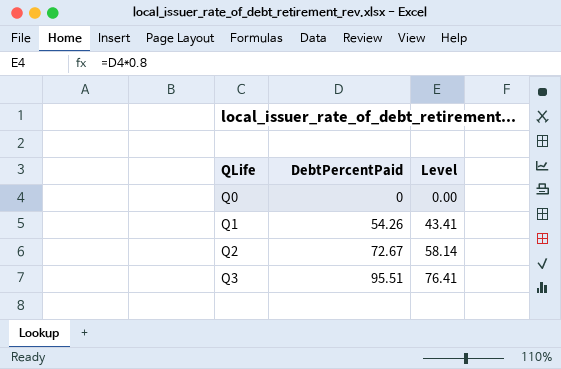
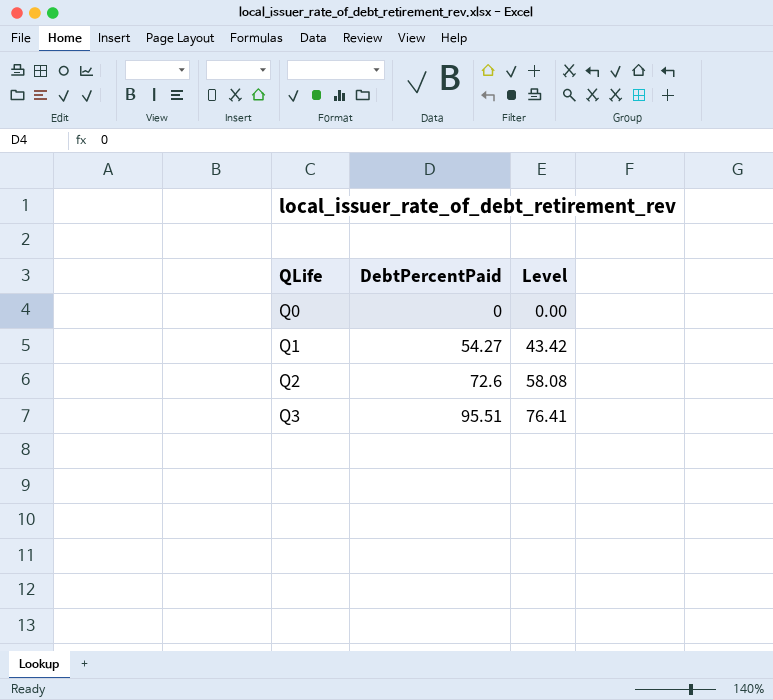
Q1 | DebtPercentPaid: 54.26 -> 54.27
Q1 | Level: 43.41 -> 43.42
Q2 | DebtPercentPaid: 72.67 -> 72.6
Q2 | Level: 58.14 -> 58.08

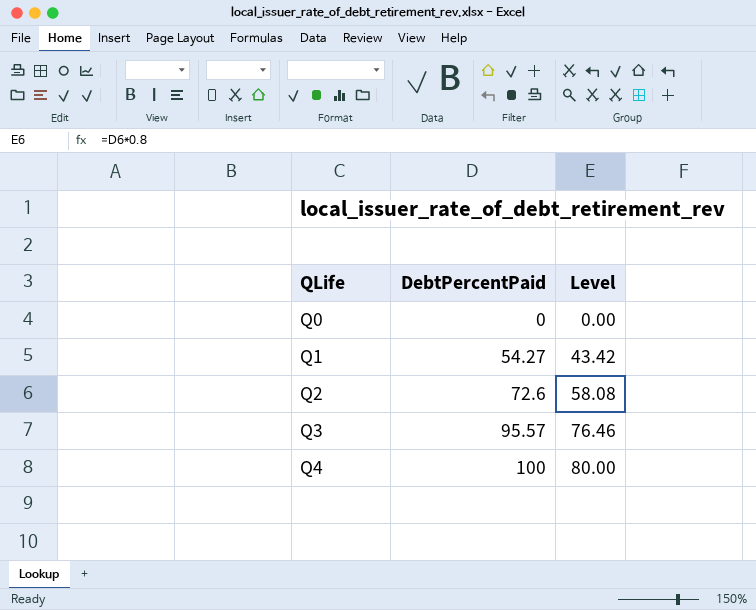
Q3 | DebtPercentPaid: 95.51 -> 95.57
Q3 | Level: 76.41 -> 76.46
row Q4: none -> 100 | 80.00

